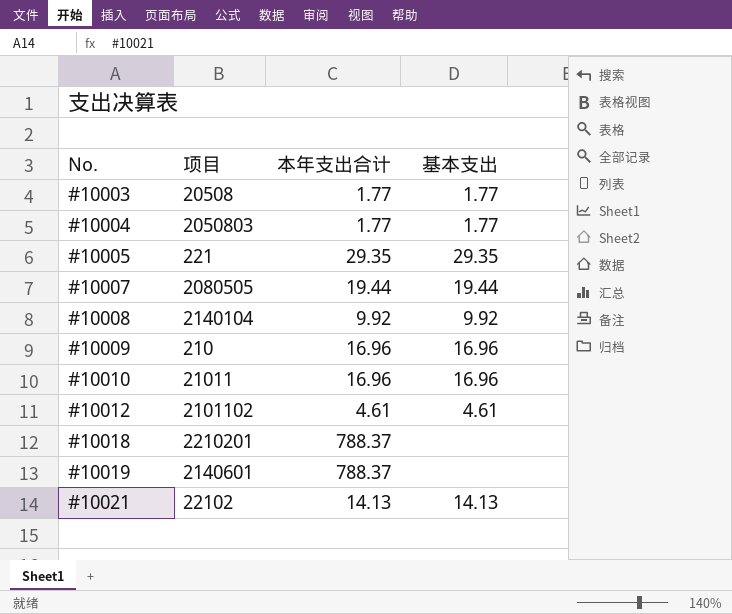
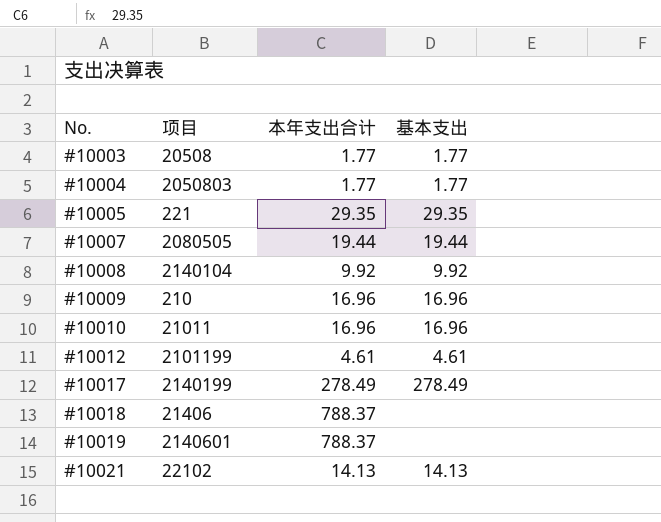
#10012 | 项目: 2101102 -> 2101199
row #10017: none -> 2140199 | 278.49 | 278.49
#10018 | 项目: 2210201 -> 21406

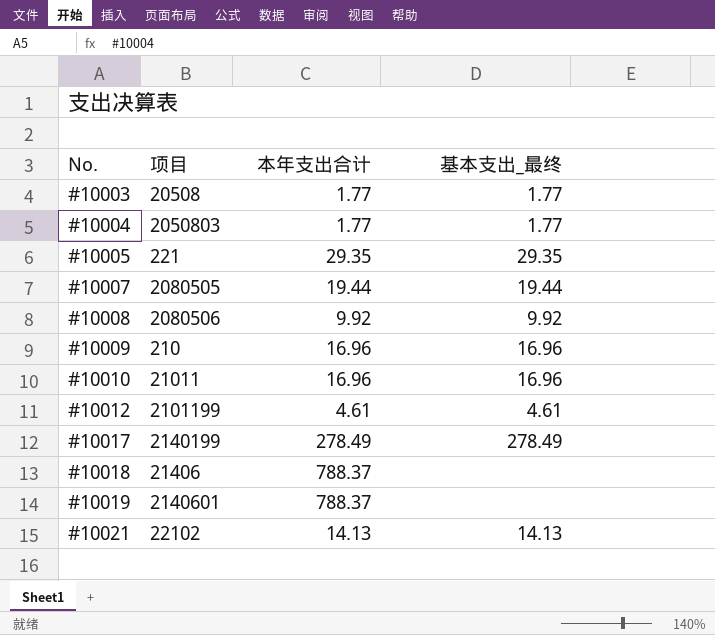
column name: 基本支出 -> 基本支出_最终
#10008 | 项目: 2140104 -> 2080506

